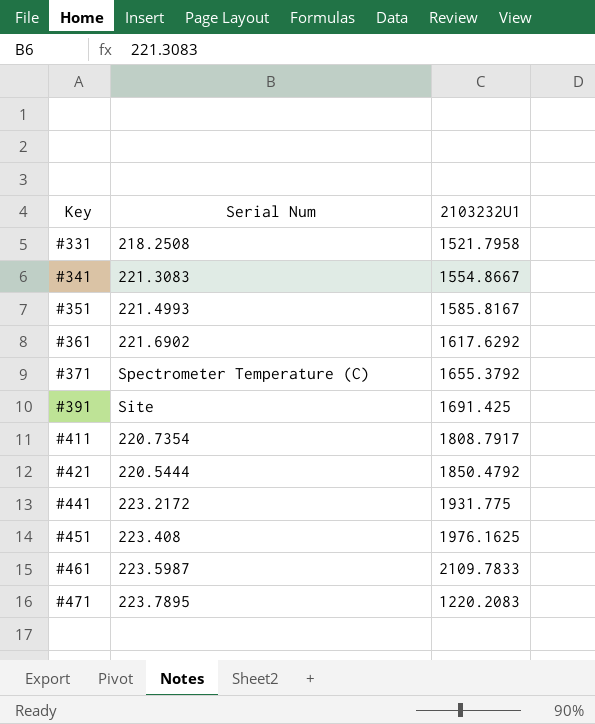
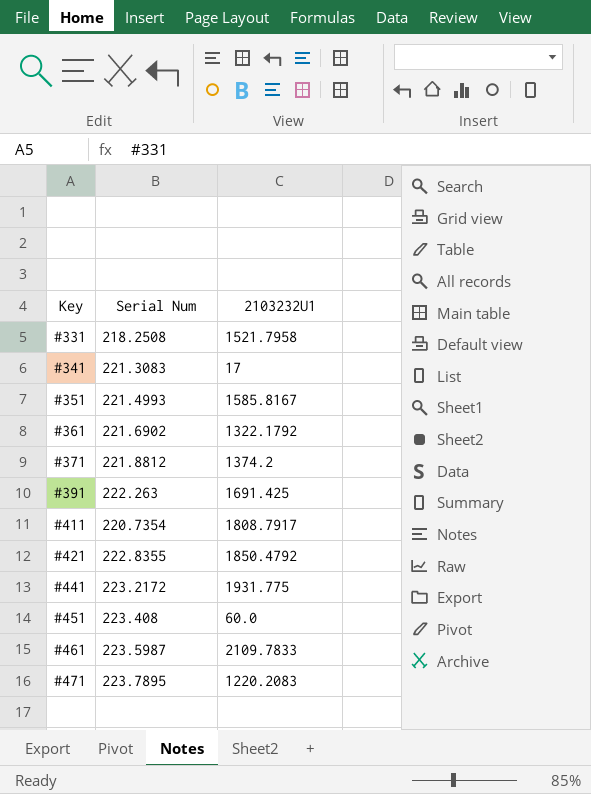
#341 | 2103232U1: 1554.8667 -> 17
#361 | 2103232U1: 1617.6292 -> 1322.1792
#371 | Serial Num: Spectrometer Temperature (C) -> 221.8812
#371 | 2103232U1: 1655.3792 -> 1374.2
#391 | Serial Num: Site -> 222.263
#421 | Serial Num: 220.5444 -> 222.8355
#451 | 2103232U1: 1976.1625 -> 60.0

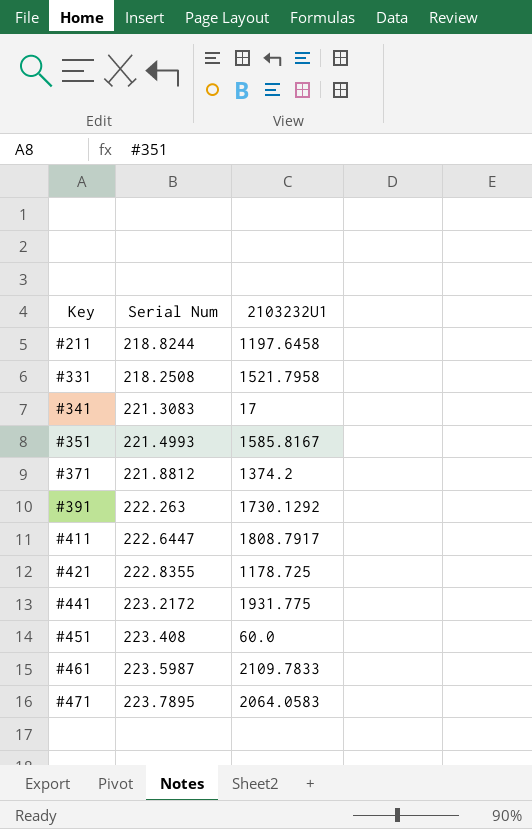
row #361: 221.6902 | 1322.1792 -> none
row #211: none -> 218.8244 | 1197.6458
#391 | 2103232U1: 1691.425 -> 1730.1292
#411 | Serial Num: 220.7354 -> 222.6447
#421 | 2103232U1: 1850.4792 -> 1178.725
#471 | 2103232U1: 1220.2083 -> 2064.0583

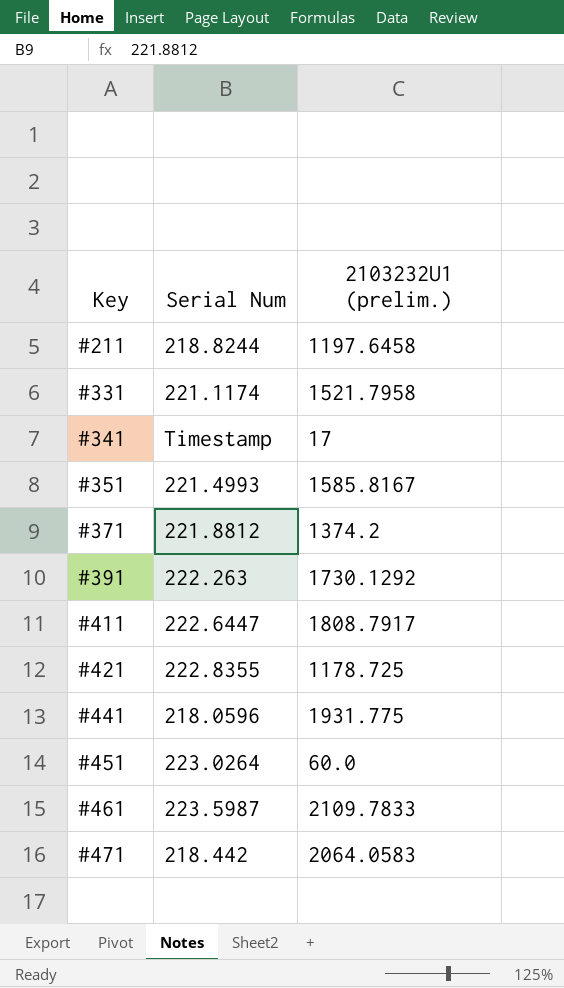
column name: 2103232U1 -> 2103232U1 (prelim.)
#331 | Serial Num: 218.2508 -> 221.1174
#341 | Serial Num: 221.3083 -> Timestamp
#441 | Serial Num: 223.2172 -> 218.0596
#451 | Serial Num: 223.408 -> 223.0264
#471 | Serial Num: 223.7895 -> 218.442

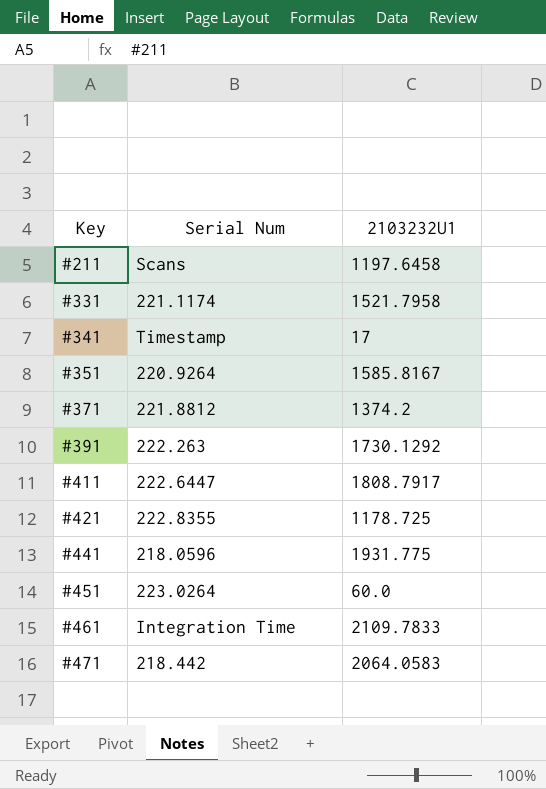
column name: 2103232U1 (prelim.) -> 2103232U1
#211 | Serial Num: 218.8244 -> Scans
#351 | Serial Num: 221.4993 -> 220.9264
#461 | Serial Num: 223.5987 -> Integration Time

